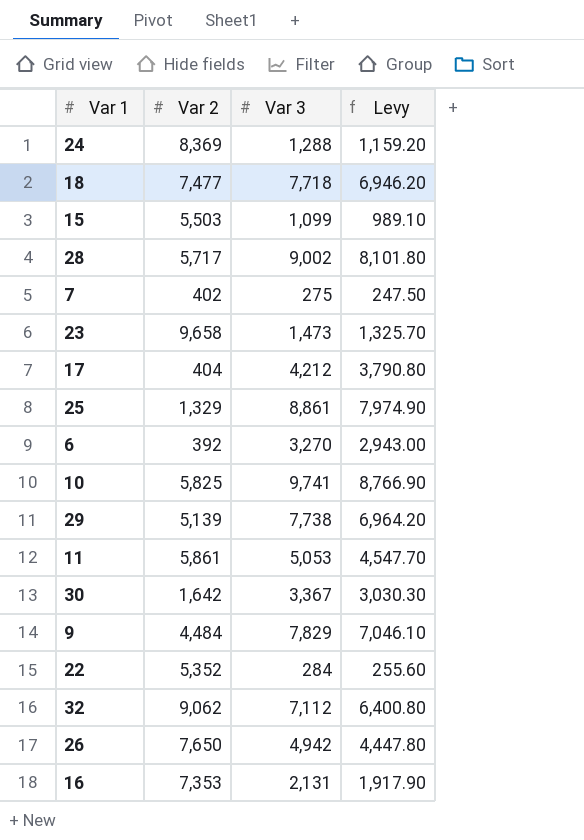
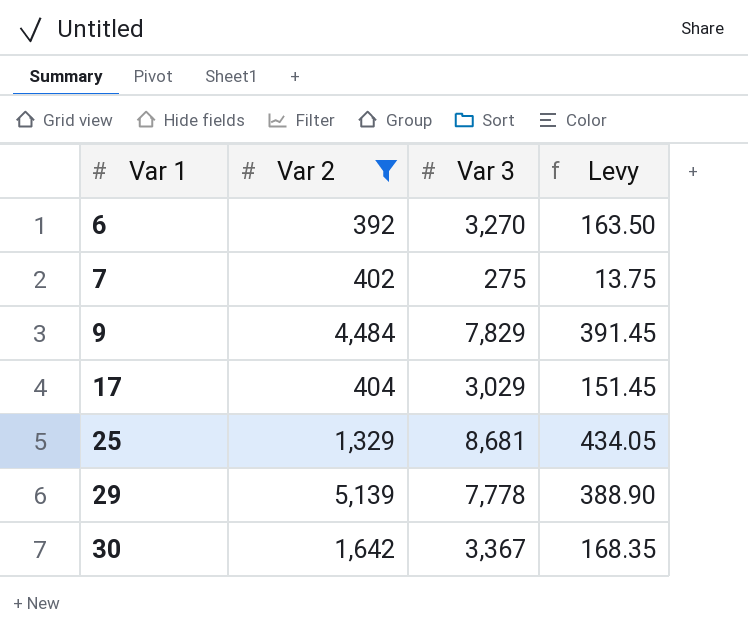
filter: none -> Var 2 <= 5,139
row order: none -> Var 1 ascending
column Levy | formula: [Var 3] * 0.9 -> [Var 3] * 0.05
17 | Var 3: 4,212 -> 3,029
25 | Var 3: 8,861 -> 8,681
29 | Var 3: 7,738 -> 7,778

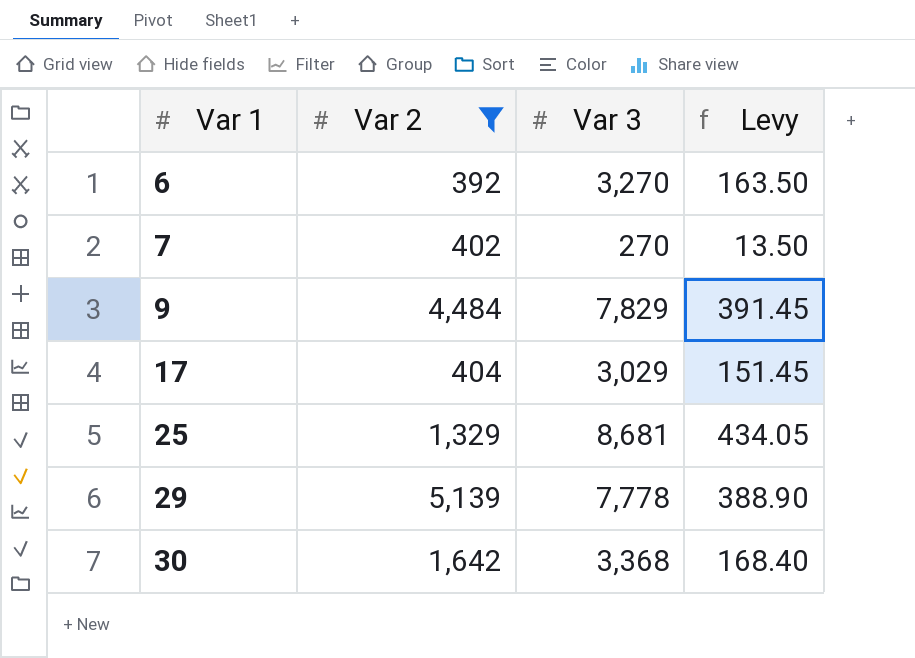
7 | Var 3: 275 -> 270
7 | Levy: 13.75 -> 13.50
30 | Var 3: 3,367 -> 3,368
30 | Levy: 168.35 -> 168.40

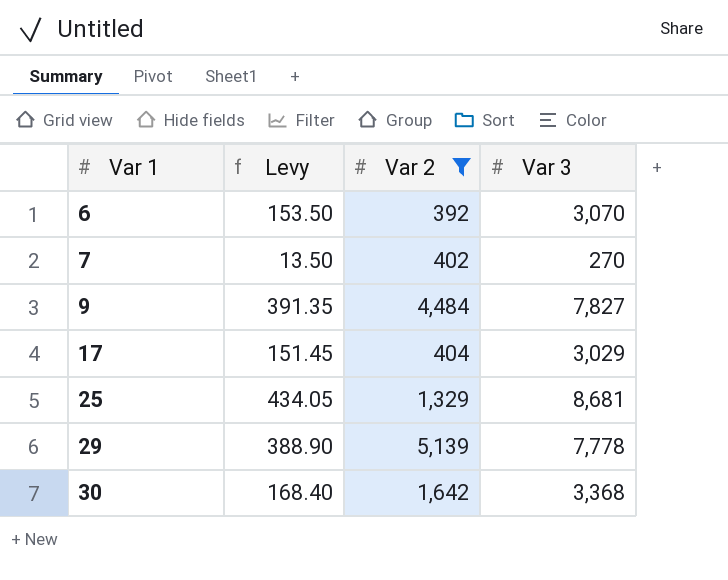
column Levy | position: 4 -> 2
6 | Levy: 163.50 -> 153.50
6 | Var 3: 3,270 -> 3,070
9 | Levy: 391.45 -> 391.35
9 | Var 3: 7,829 -> 7,827

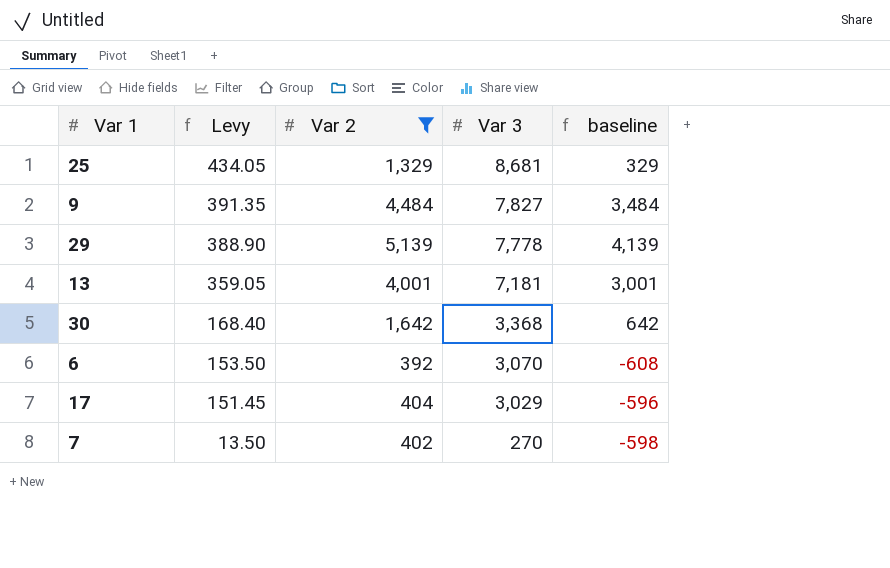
row order: Var 1 ascending -> Levy descending
column baseline | formula: none -> [Var 2] - 1000
row 13: none -> 359.05 | 4,001 | 7,181 | 3,001

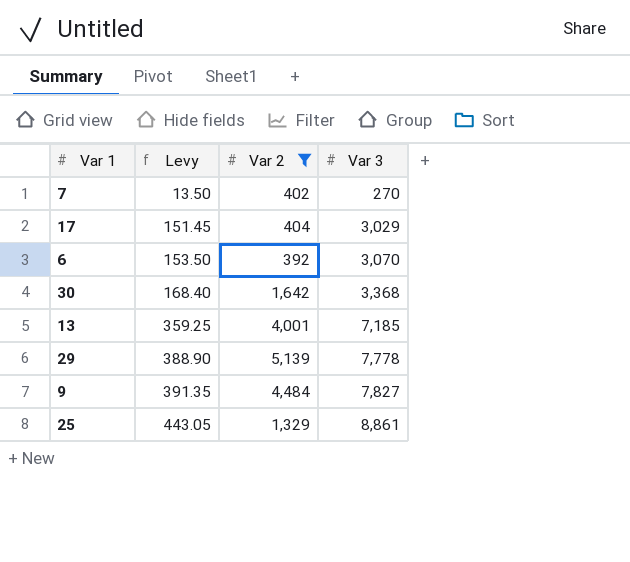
row order: Levy descending -> Levy ascending
column baseline | formula: [Var 2] - 1000 -> none
13 | Levy: 359.05 -> 359.25
13 | Var 3: 7,181 -> 7,185
25 | Levy: 434.05 -> 443.05
25 | Var 3: 8,681 -> 8,861

